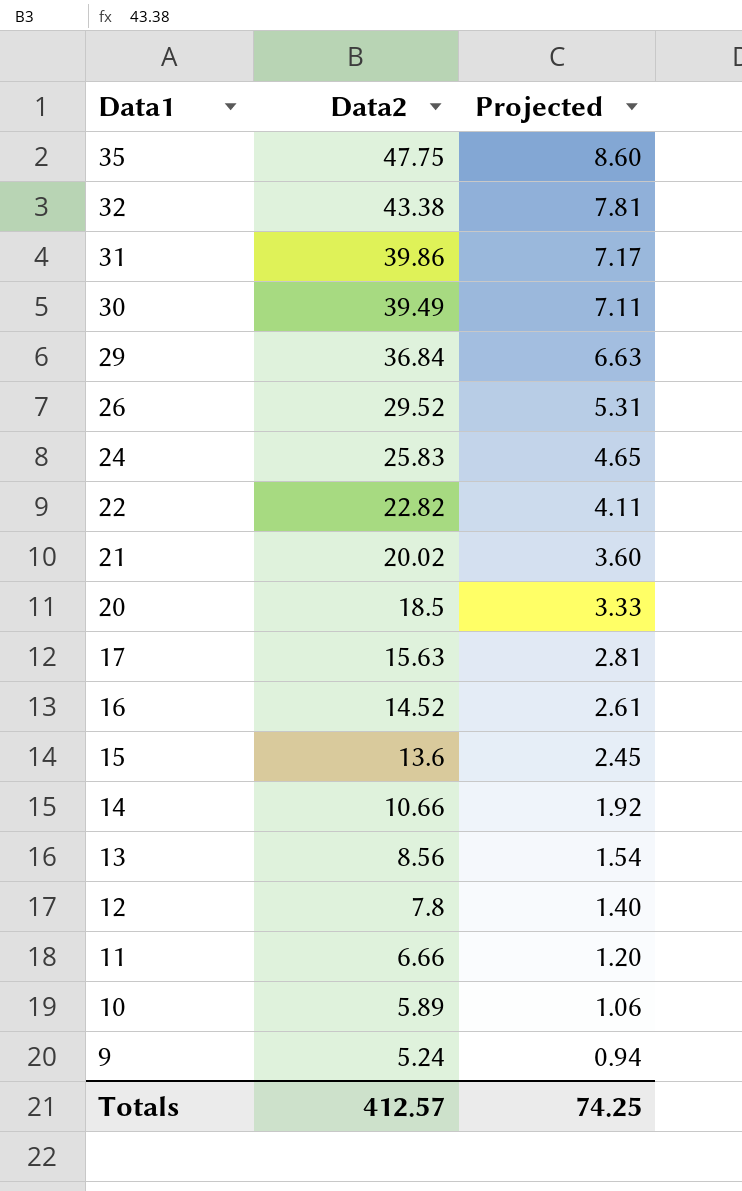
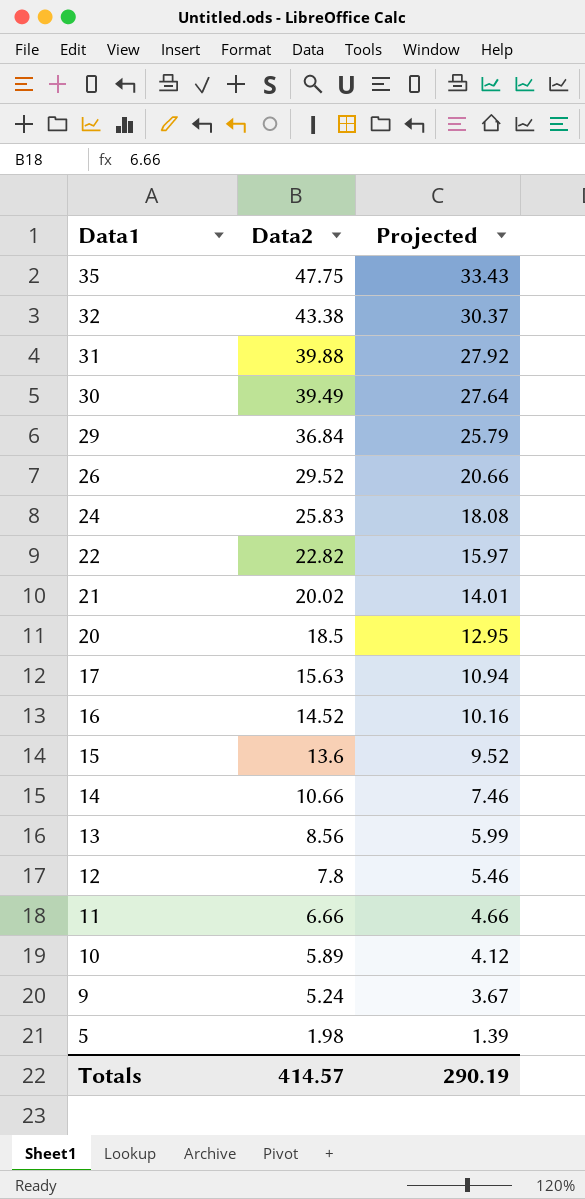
column Projected | formula: [Data2] * 0.18 -> [Data2] * 0.7
31 | Data2: 39.86 -> 39.88
row 5: none -> 1.98 | 1.39
Totals | Data2: 412.57 -> 414.57
Totals | Projected: 74.25 -> 290.19

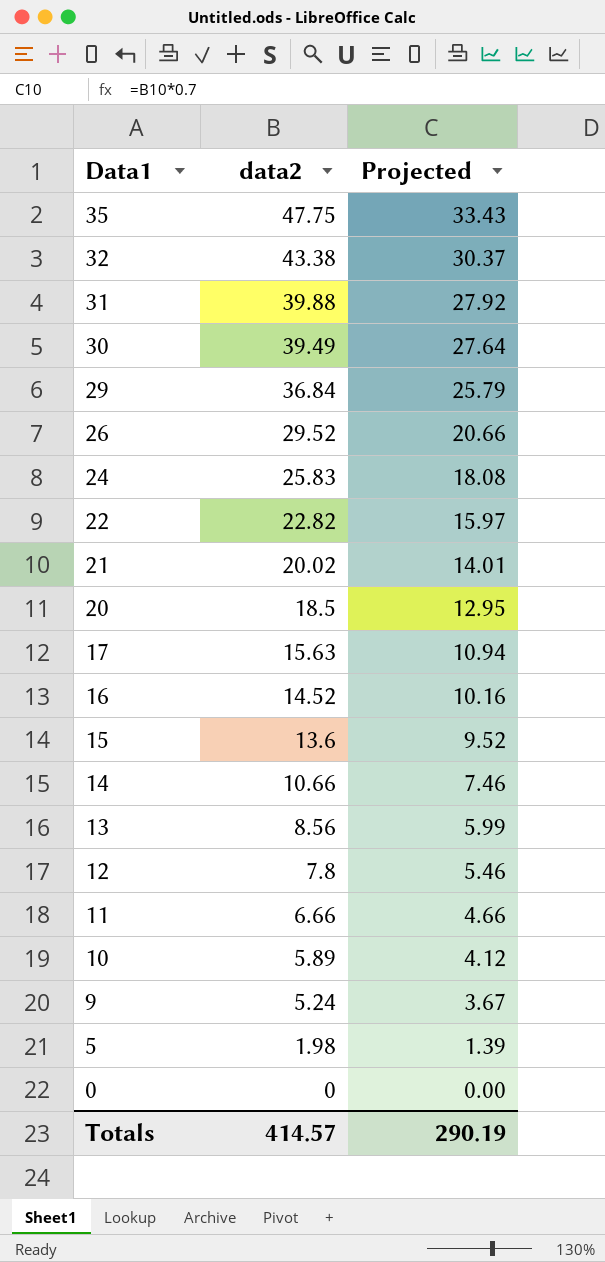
column name: Data2 -> data2
row 0: none -> 0 | 0.00

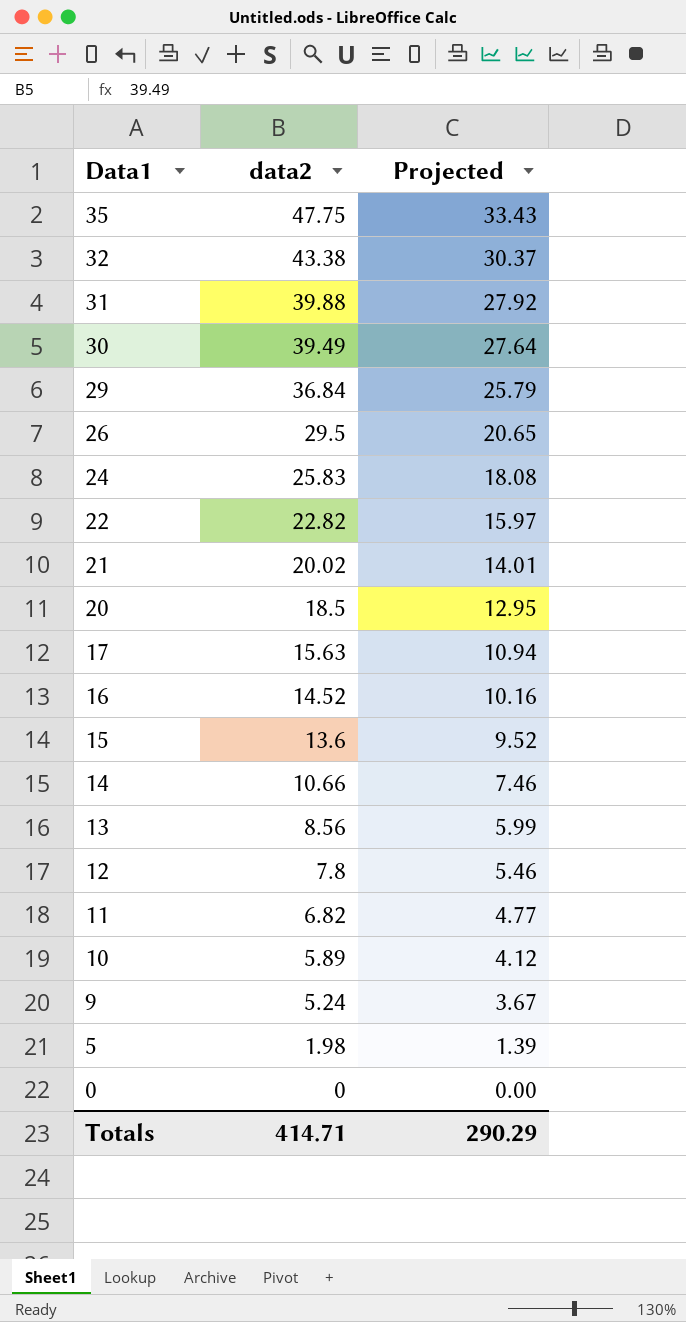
26 | data2: 29.52 -> 29.5
26 | Projected: 20.66 -> 20.65
11 | data2: 6.66 -> 6.82
11 | Projected: 4.66 -> 4.77
Totals | data2: 414.57 -> 414.71
Totals | Projected: 290.19 -> 290.29

